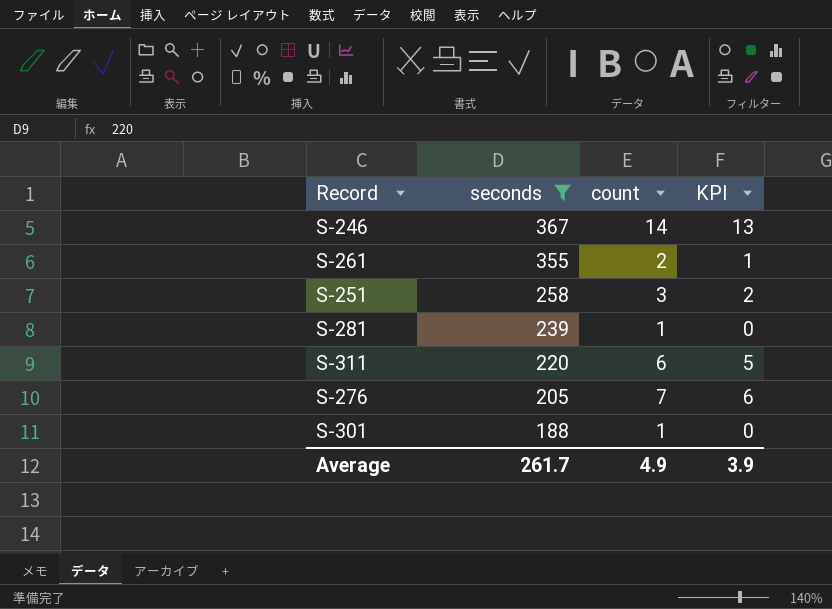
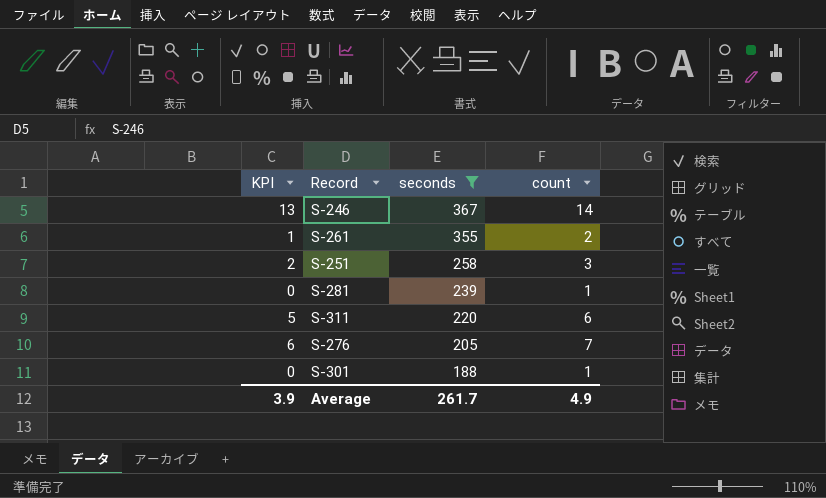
column KPI | position: 4 -> 1

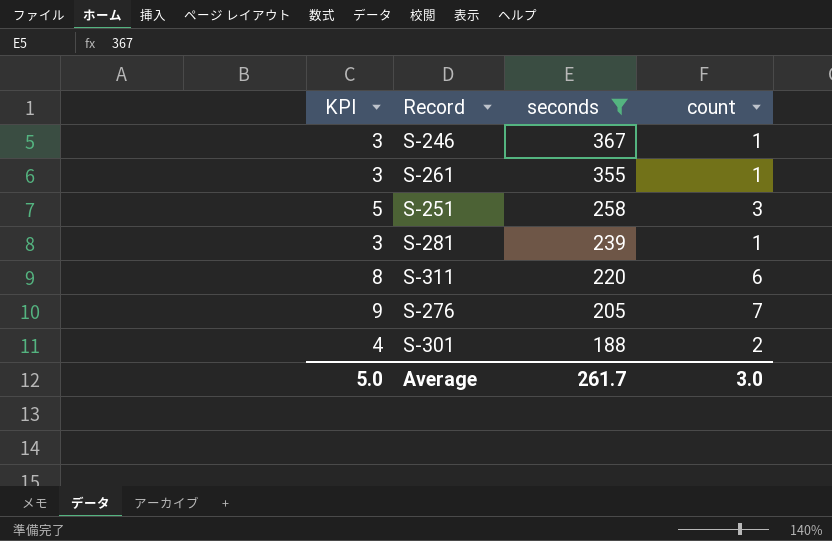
column KPI | formula: [count] - 1 -> [count] + 2
S-246 | count: 14 -> 1
S-261 | count: 2 -> 1
S-301 | count: 1 -> 2
Average | KPI: 3.9 -> 5.0
Average | count: 4.9 -> 3.0

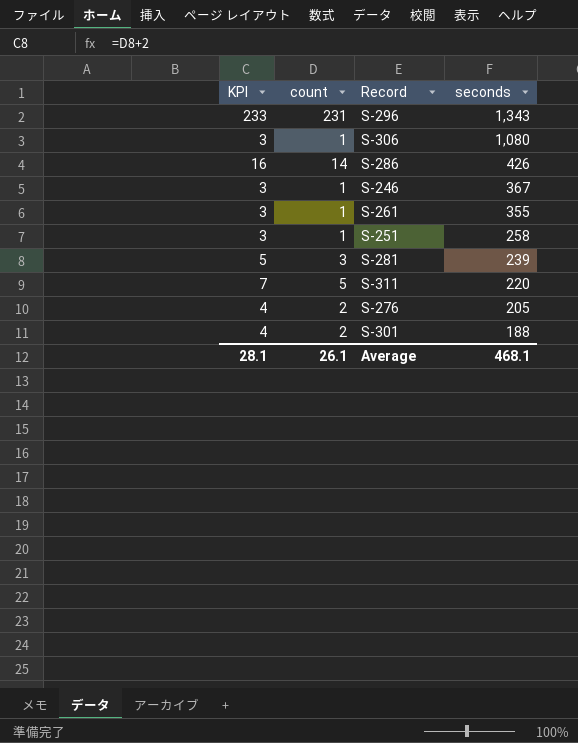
filter: seconds <= 367 -> none
column count | position: 4 -> 2
S-251 | KPI: 5 -> 3
S-251 | count: 3 -> 1
S-281 | KPI: 3 -> 5
S-281 | count: 1 -> 3
S-311 | KPI: 8 -> 7
S-311 | count: 6 -> 5
S-276 | KPI: 9 -> 4
S-276 | count: 7 -> 2
Average | KPI: 5.0 -> 28.1
Average | count: 3.0 -> 26.1
Average | seconds: 261.7 -> 468.1

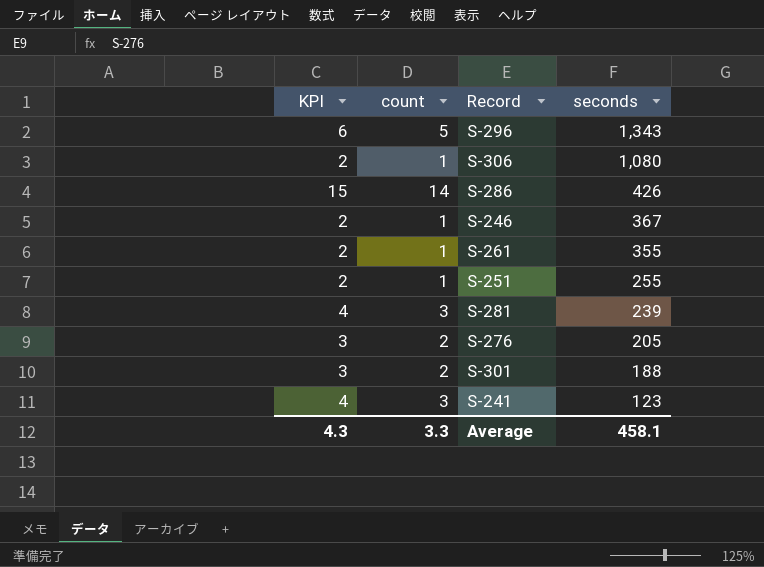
column KPI | formula: [count] + 2 -> [count] + 1
row S-311: 7 | 5 | 220 -> none
S-296 | count: 231 -> 5
S-251 | seconds: 258 -> 255
row S-241: none -> 4 | 3 | 123
Average | KPI: 28.1 -> 4.3
Average | count: 26.1 -> 3.3
Average | seconds: 468.1 -> 458.1

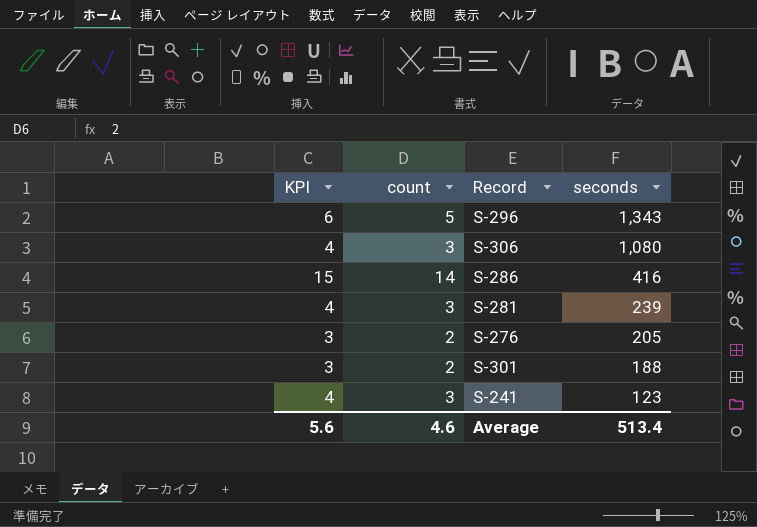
row S-246: 2 | 1 | 367 -> none
row S-261: 2 | 1 | 355 -> none
row S-251: 2 | 1 | 255 -> none
S-306 | KPI: 2 -> 4
S-306 | count: 1 -> 3
S-286 | seconds: 426 -> 416
Average | KPI: 4.3 -> 5.6
Average | count: 3.3 -> 4.6
Average | seconds: 458.1 -> 513.4

